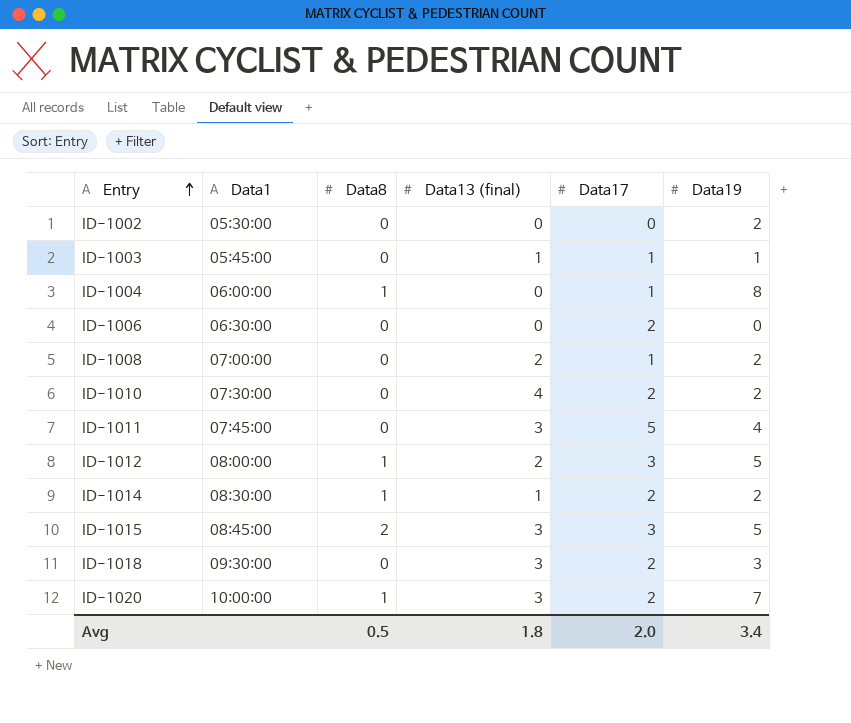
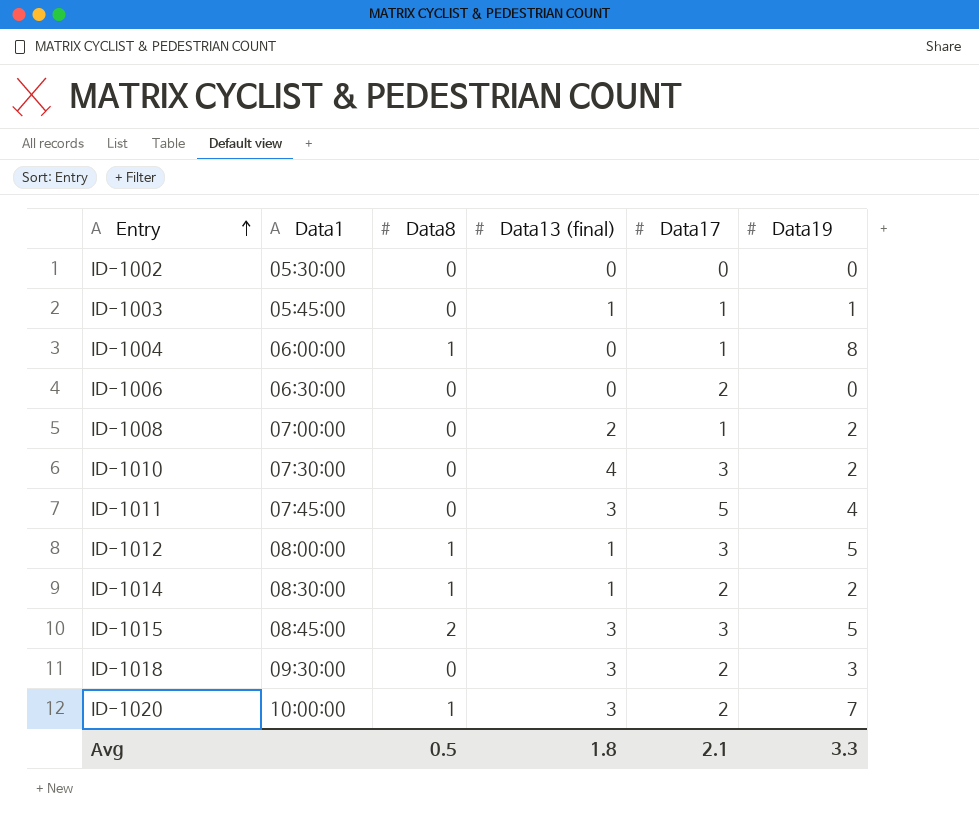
ID-1002 | Data19: 2 -> 0
ID-1010 | Data17: 2 -> 3
ID-1012 | Data13 (final): 2 -> 1
Avg | Data17: 2.0 -> 2.1
Avg | Data19: 3.4 -> 3.3

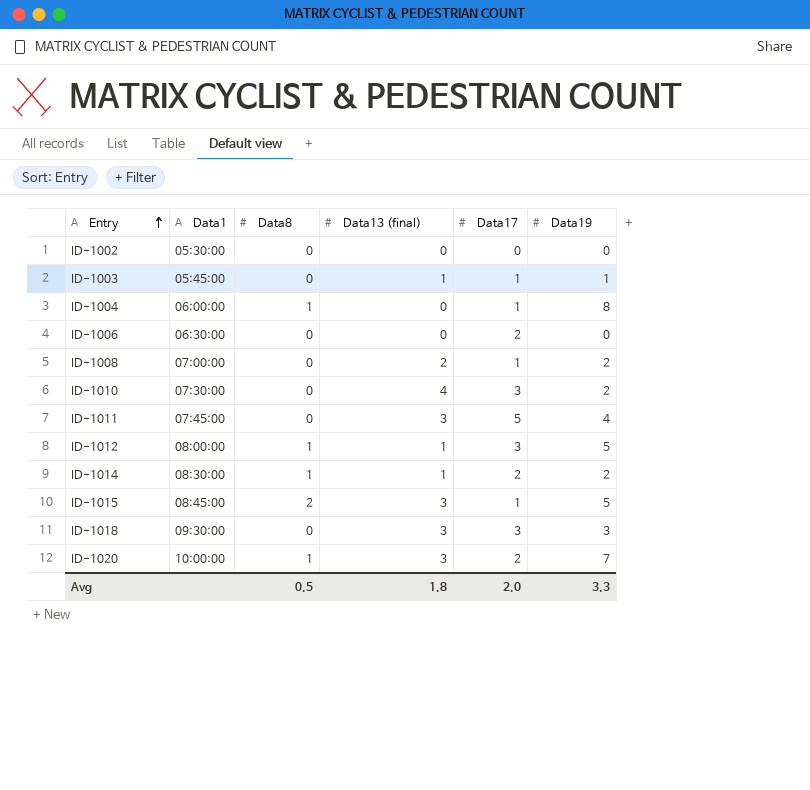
ID-1015 | Data17: 3 -> 1
ID-1018 | Data17: 2 -> 3
Avg | Data17: 2.1 -> 2.0

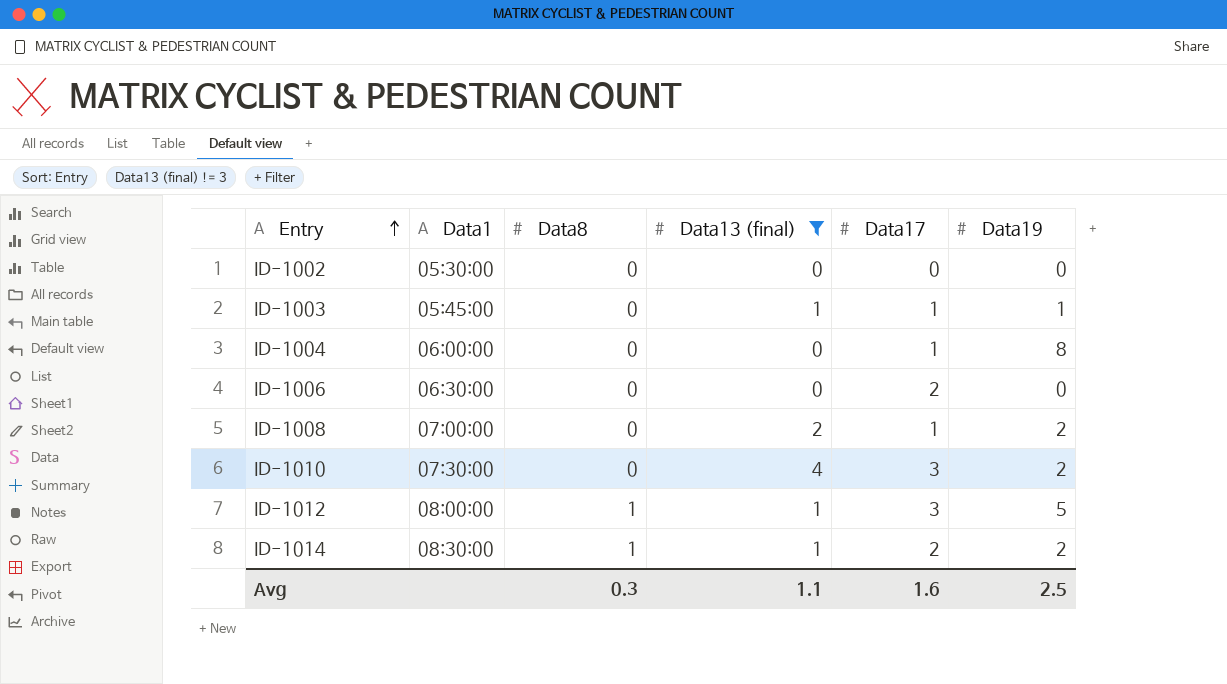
filter: none -> Data13 (final) != 3
ID-1004 | Data8: 1 -> 0
Avg | Data8: 0.5 -> 0.3
Avg | Data13 (final): 1.8 -> 1.1
Avg | Data17: 2.0 -> 1.6
Avg | Data19: 3.3 -> 2.5

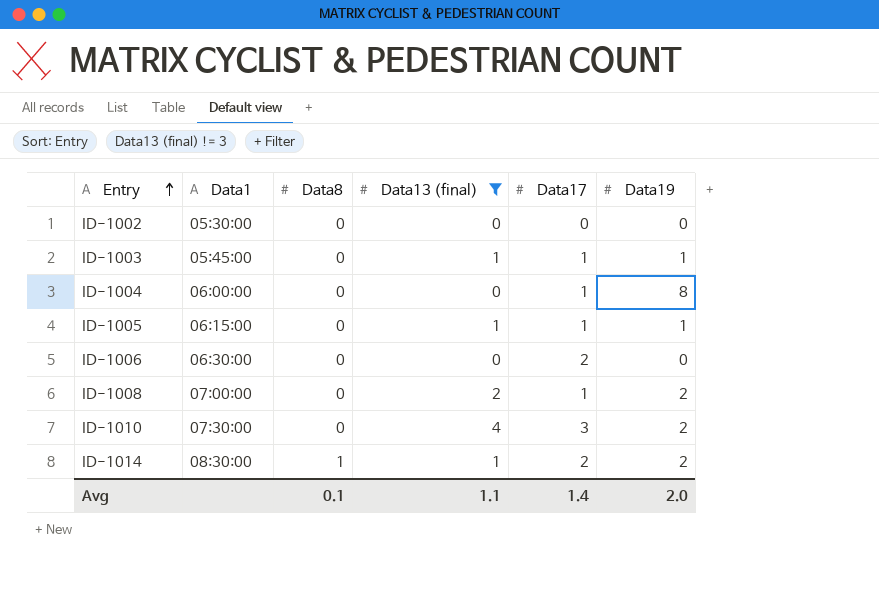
row ID-1012: 08:00:00 | 1 | 1 | 3 | 5 -> none
row ID-1005: none -> 06:15:00 | 0 | 1 | 1 | 1
Avg | Data8: 0.3 -> 0.1
Avg | Data17: 1.6 -> 1.4
Avg | Data19: 2.5 -> 2.0

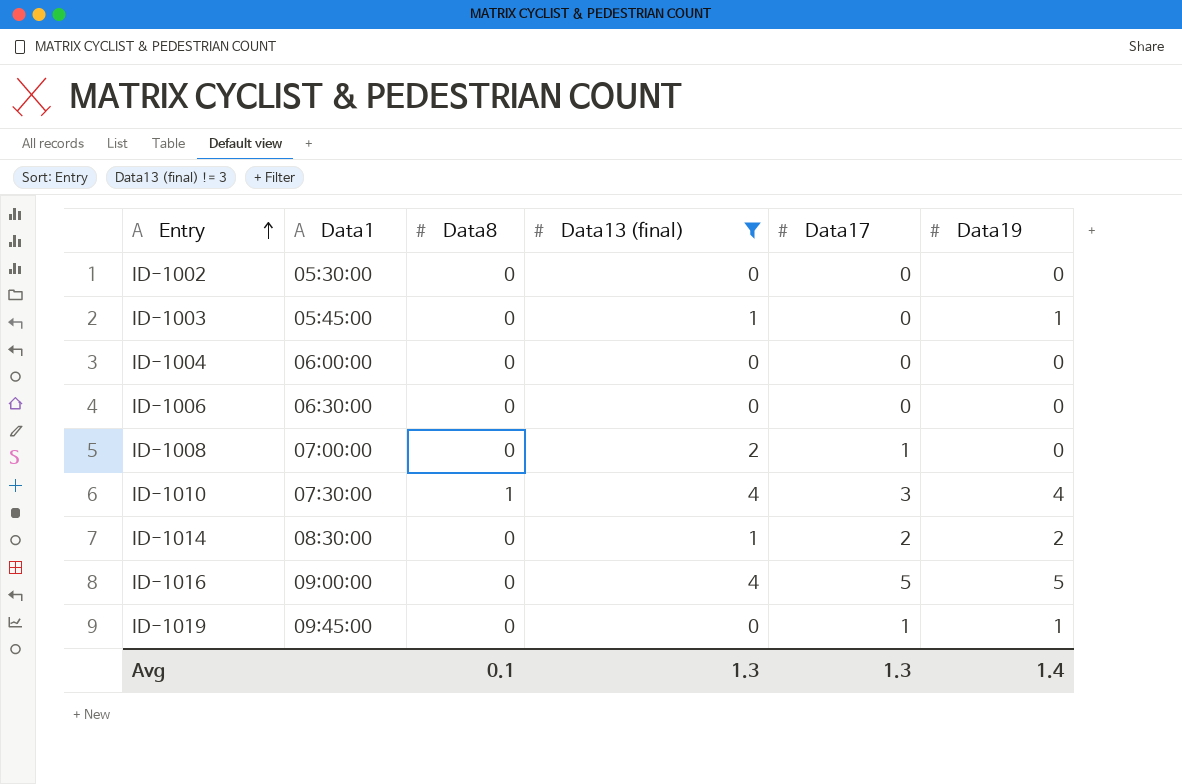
row ID-1005: 06:15:00 | 0 | 1 | 1 | 1 -> none
ID-1003 | Data17: 1 -> 0
ID-1004 | Data17: 1 -> 0
ID-1004 | Data19: 8 -> 0
ID-1006 | Data17: 2 -> 0
ID-1008 | Data19: 2 -> 0
ID-1010 | Data8: 0 -> 1
ID-1010 | Data19: 2 -> 4
ID-1014 | Data8: 1 -> 0
row ID-1016: none -> 09:00:00 | 0 | 4 | 5 | 5
row ID-1019: none -> 09:45:00 | 0 | 0 | 1 | 1
Avg | Data13 (final): 1.1 -> 1.3
Avg | Data17: 1.4 -> 1.3
Avg | Data19: 2.0 -> 1.4

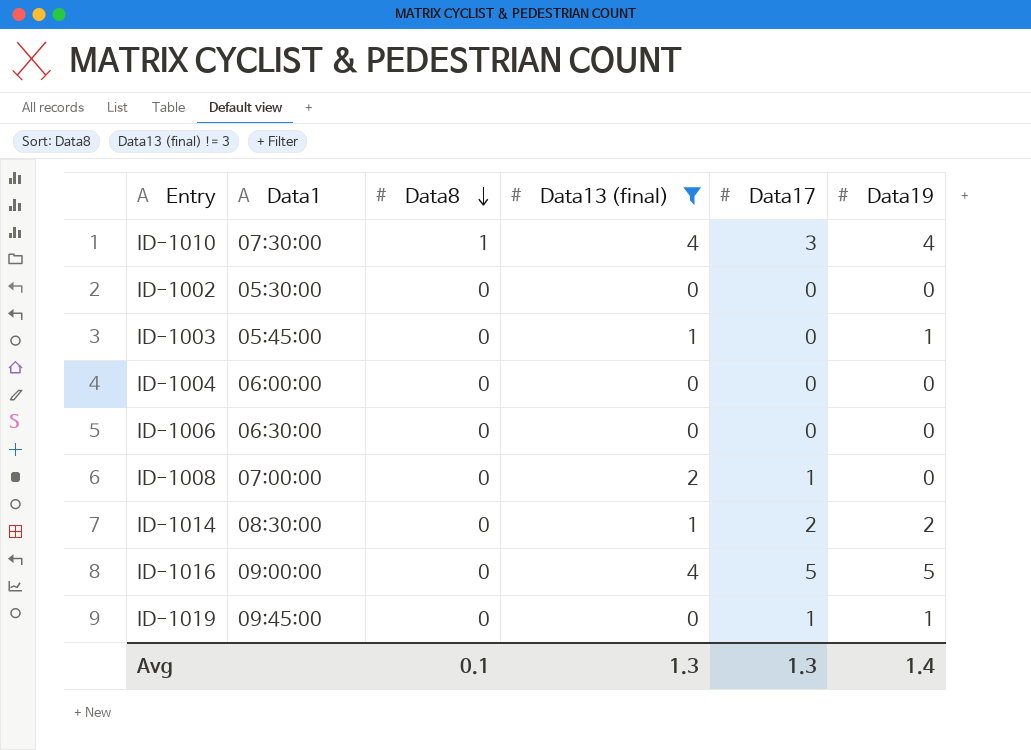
row order: Entry ascending -> Data8 descending

